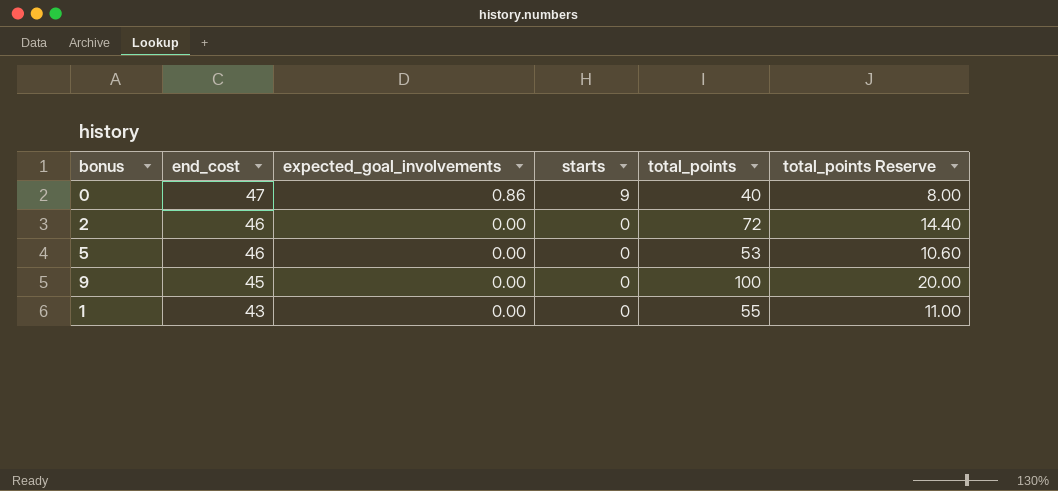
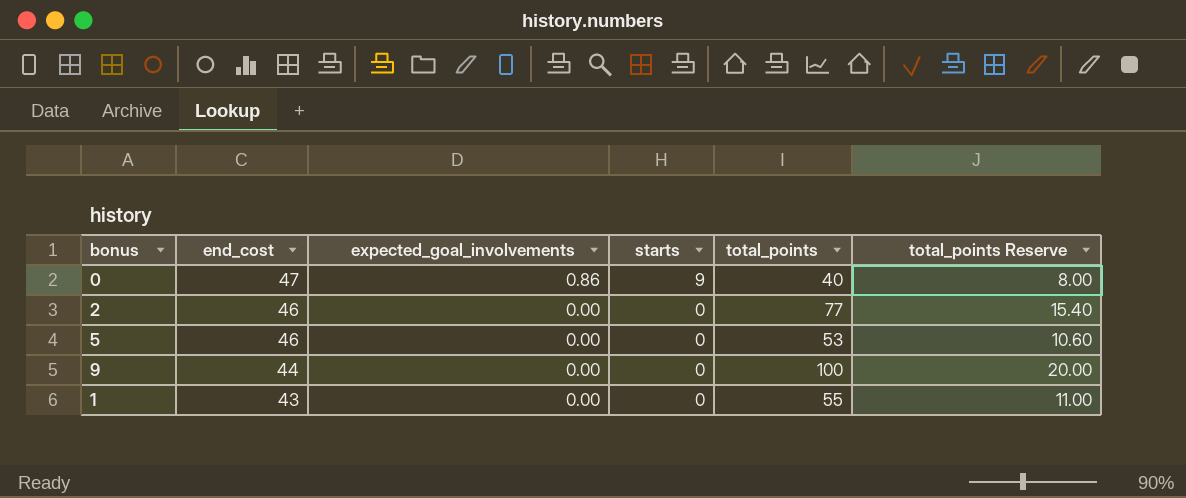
2 | total_points: 72 -> 77
2 | total_points Reserve: 14.40 -> 15.40
9 | end_cost: 45 -> 44

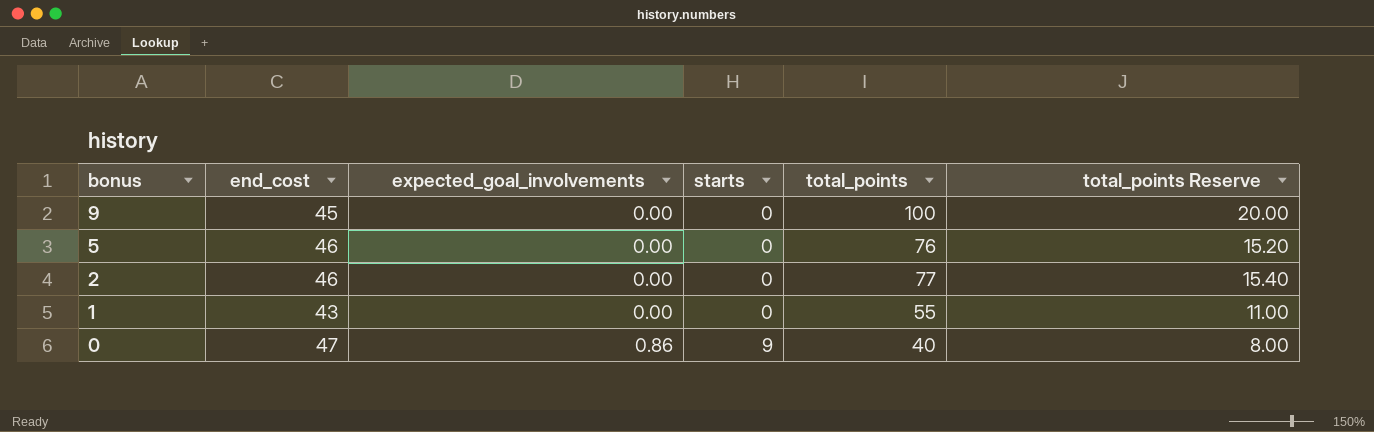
row order: end_cost descending -> bonus descending
9 | end_cost: 44 -> 45
5 | total_points: 53 -> 76
5 | total_points Reserve: 10.60 -> 15.20

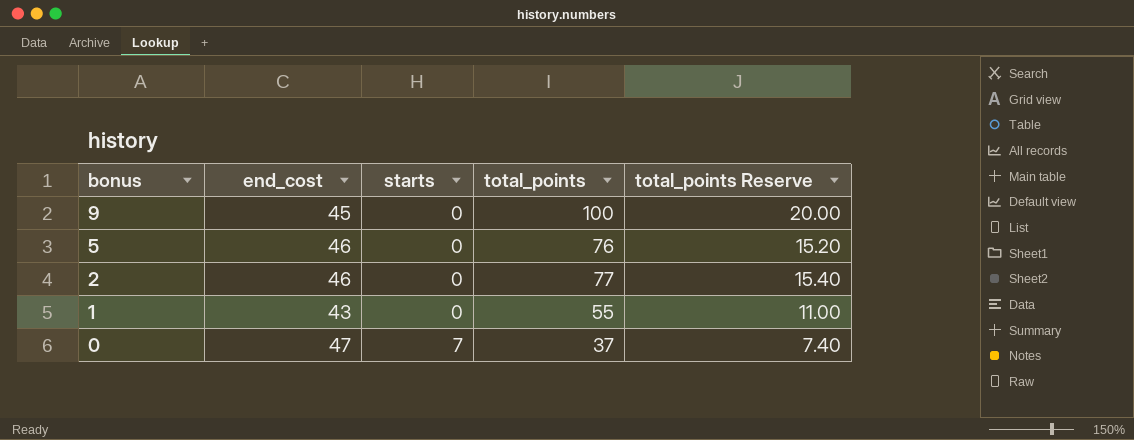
column expected_goal_involvements | position: 3 -> none
0 | starts: 9 -> 7
0 | total_points: 40 -> 37
0 | total_points Reserve: 8.00 -> 7.40

